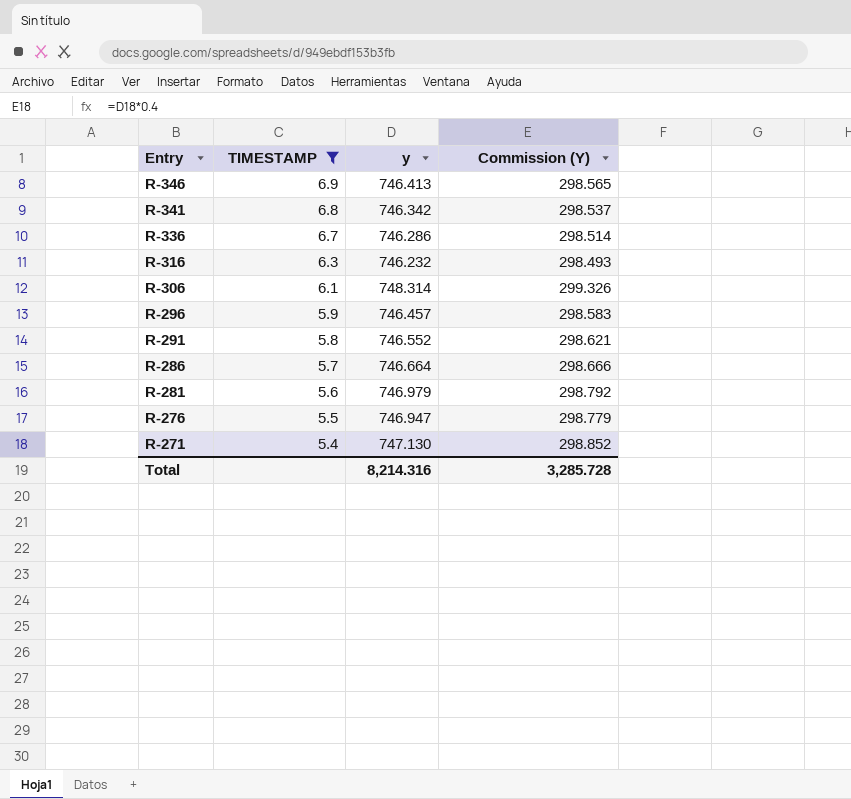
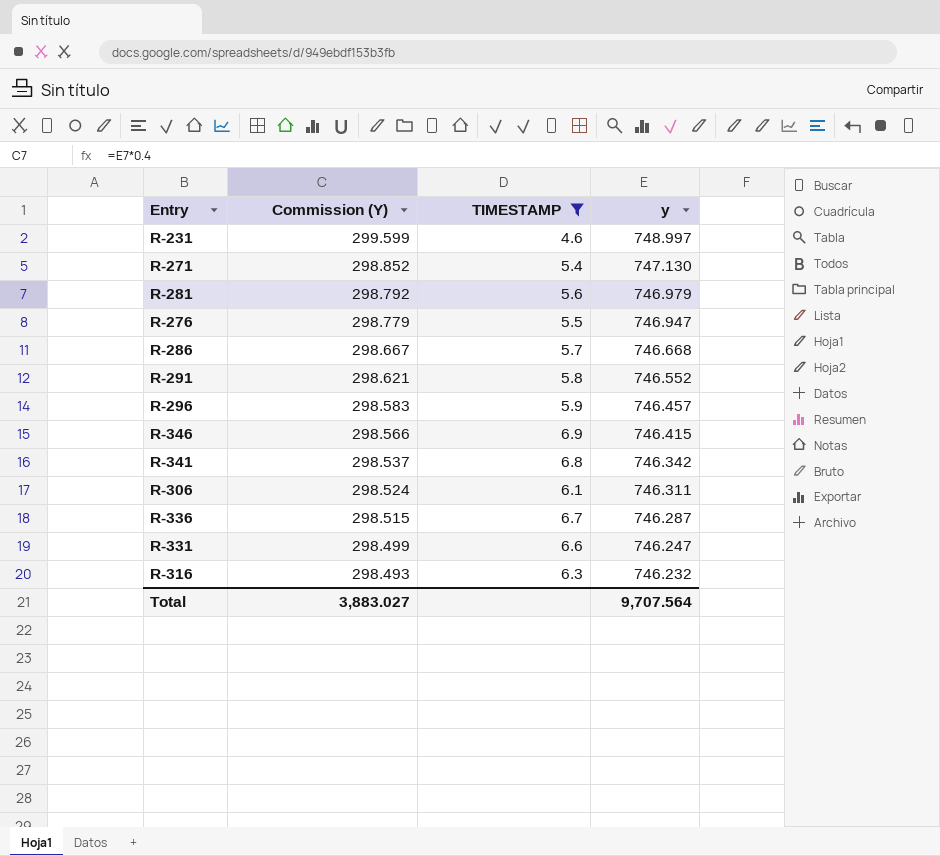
row order: Entry descending -> Commission (Y) descending
column Commission (Y) | position: 4 -> 2
row R-231: none -> 299.599 | 4.6 | 748.997
R-286 | Commission (Y): 298.666 -> 298.667
R-286 | y: 746.664 -> 746.668
R-346 | Commission (Y): 298.565 -> 298.566
R-346 | y: 746.413 -> 746.415
R-306 | Commission (Y): 299.326 -> 298.524
R-306 | y: 748.314 -> 746.311
R-336 | Commission (Y): 298.514 -> 298.515
R-336 | y: 746.286 -> 746.287
row R-331: none -> 298.499 | 6.6 | 746.247
Total | Commission (Y): 3,285.728 -> 3,883.027
Total | y: 8,214.316 -> 9,707.564

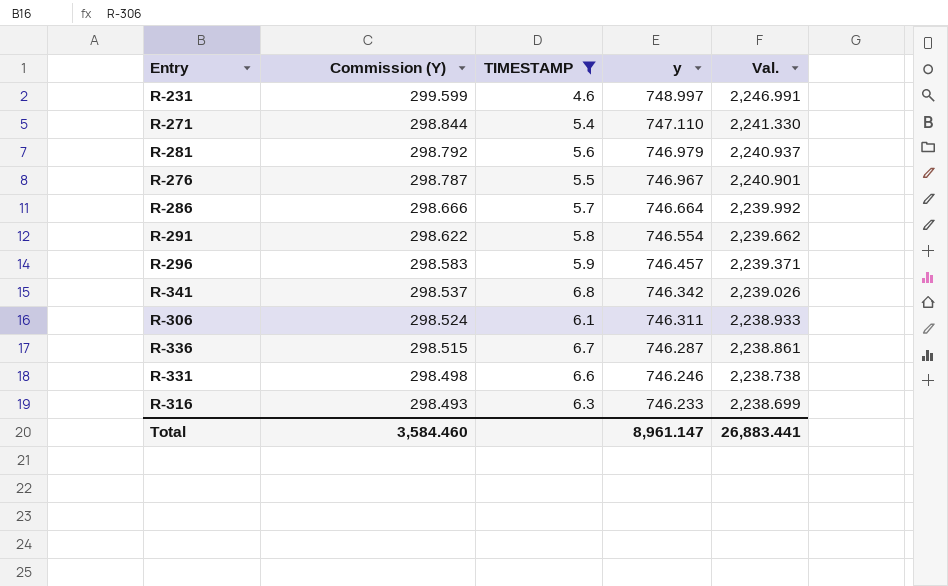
column Val. | formula: none -> [y] * 3
row R-346: 298.566 | 6.9 | 746.415 -> none
R-271 | Commission (Y): 298.852 -> 298.844
R-271 | y: 747.130 -> 747.110
R-276 | Commission (Y): 298.779 -> 298.787
R-276 | y: 746.947 -> 746.967
R-286 | Commission (Y): 298.667 -> 298.666
R-286 | y: 746.668 -> 746.664
R-291 | Commission (Y): 298.621 -> 298.622
R-291 | y: 746.552 -> 746.554
R-331 | Commission (Y): 298.499 -> 298.498
R-331 | y: 746.247 -> 746.246
R-316 | y: 746.232 -> 746.233
Total | Commission (Y): 3,883.027 -> 3,584.460
Total | y: 9,707.564 -> 8,961.147

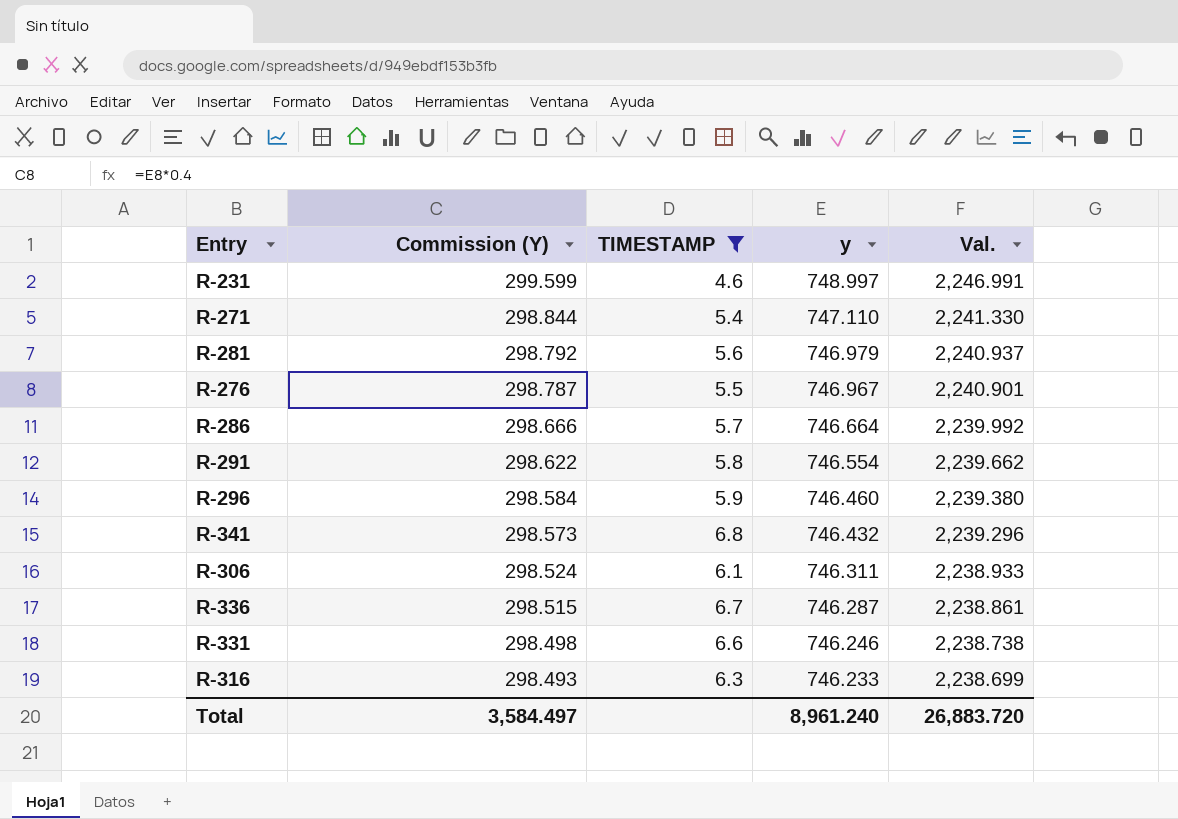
R-296 | Commission (Y): 298.583 -> 298.584
R-296 | y: 746.457 -> 746.460
R-296 | Val.: 2,239.371 -> 2,239.380
R-341 | Commission (Y): 298.537 -> 298.573
R-341 | y: 746.342 -> 746.432
R-341 | Val.: 2,239.026 -> 2,239.296
Total | Commission (Y): 3,584.460 -> 3,584.497
Total | y: 8,961.147 -> 8,961.240
Total | Val.: 26,883.441 -> 26,883.720

